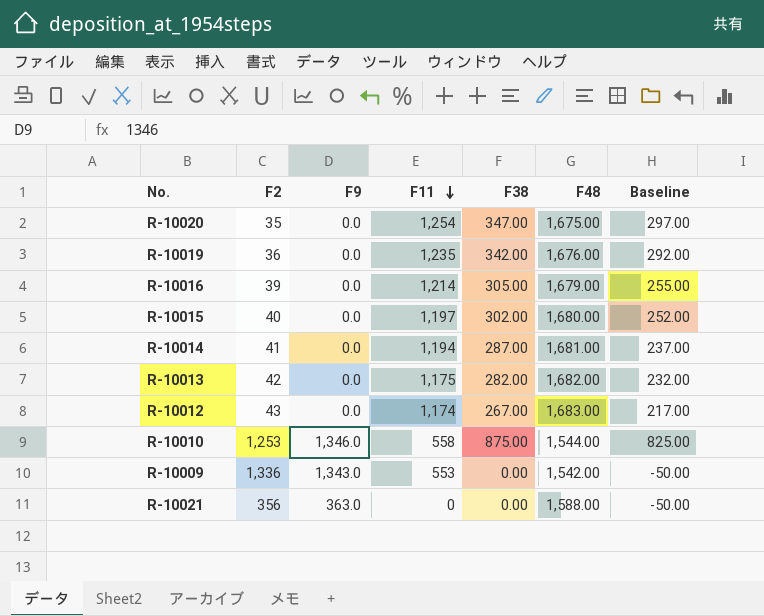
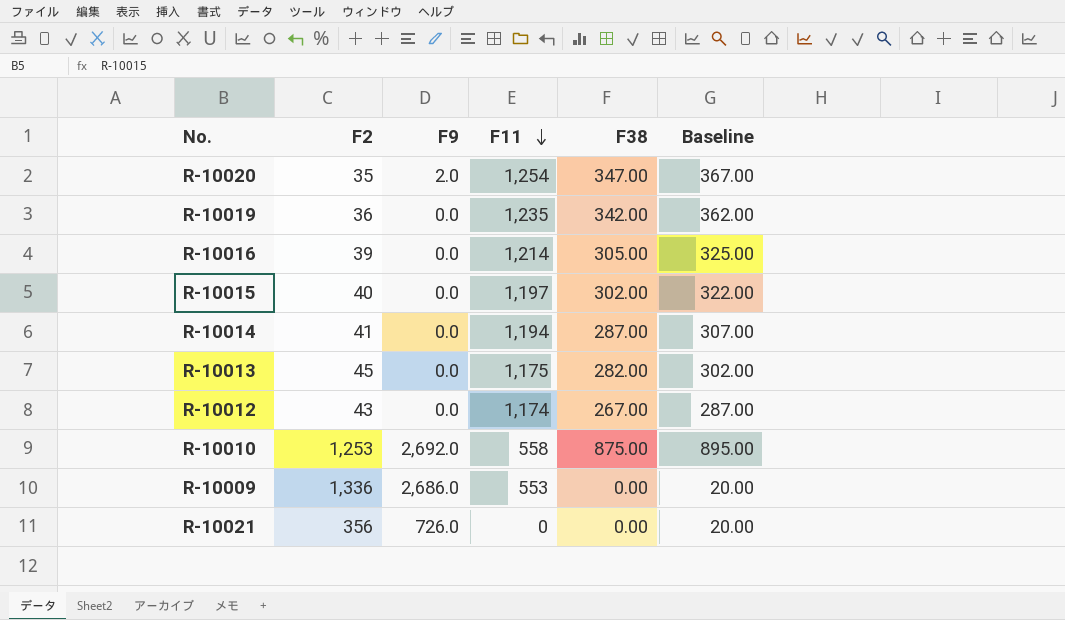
column F48 | position: 6 -> none
column Baseline | formula: [F38] - 50 -> [F38] + 20
R-10020 | F9: 0.0 -> 2.0
R-10013 | F2: 42 -> 45
R-10010 | F9: 1,346.0 -> 2,692.0
R-10009 | F9: 1,343.0 -> 2,686.0
R-10021 | F9: 363.0 -> 726.0

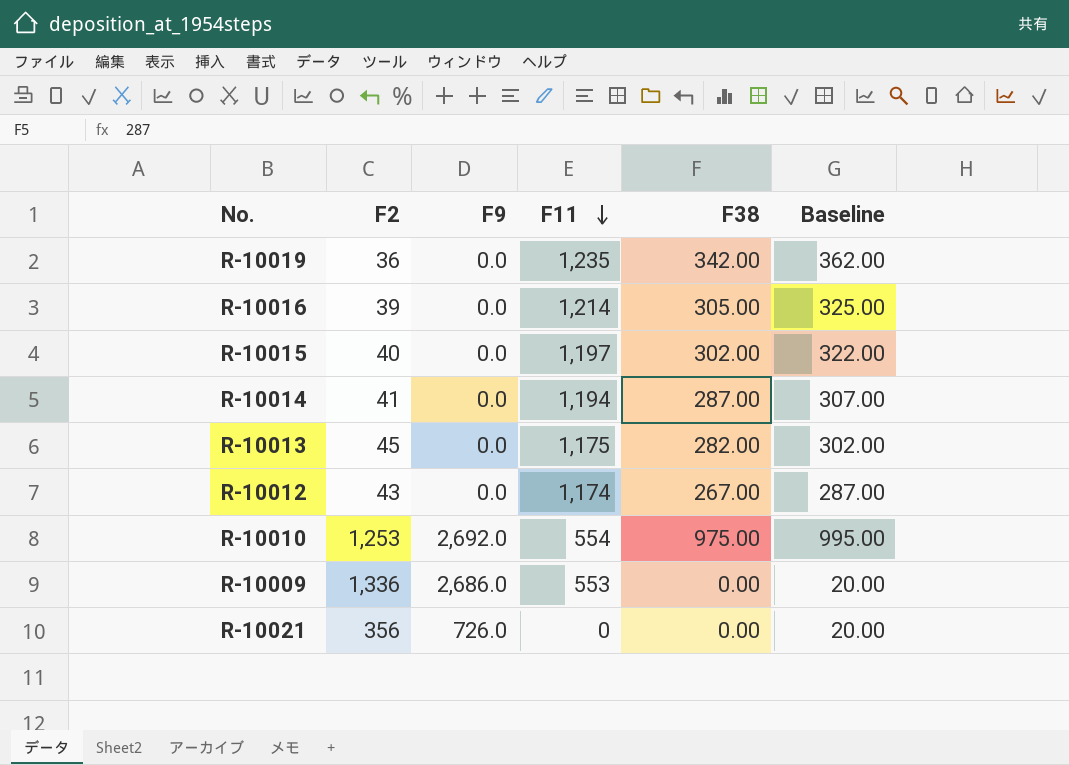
row R-10020: 35 | 2.0 | 1,254 | 347.00 | 367.00 -> none
R-10010 | F11: 558 -> 554
R-10010 | F38: 875.00 -> 975.00
R-10010 | Baseline: 895.00 -> 995.00

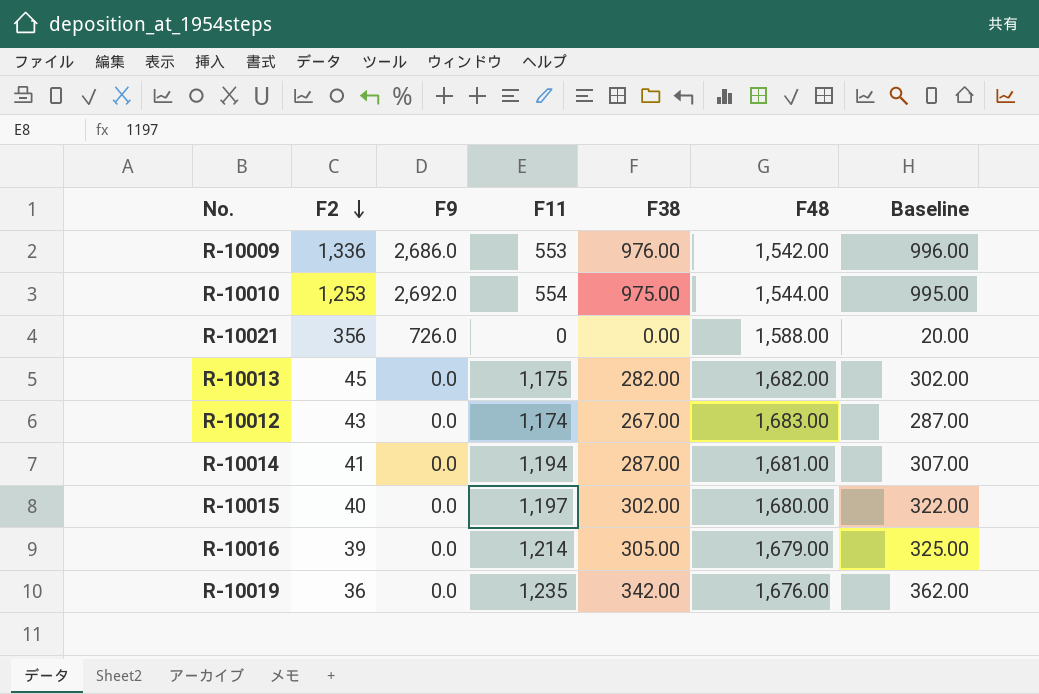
row order: F11 descending -> F2 descending
column F48 | position: none -> 6
R-10009 | F38: 0.00 -> 976.00
R-10009 | Baseline: 20.00 -> 996.00

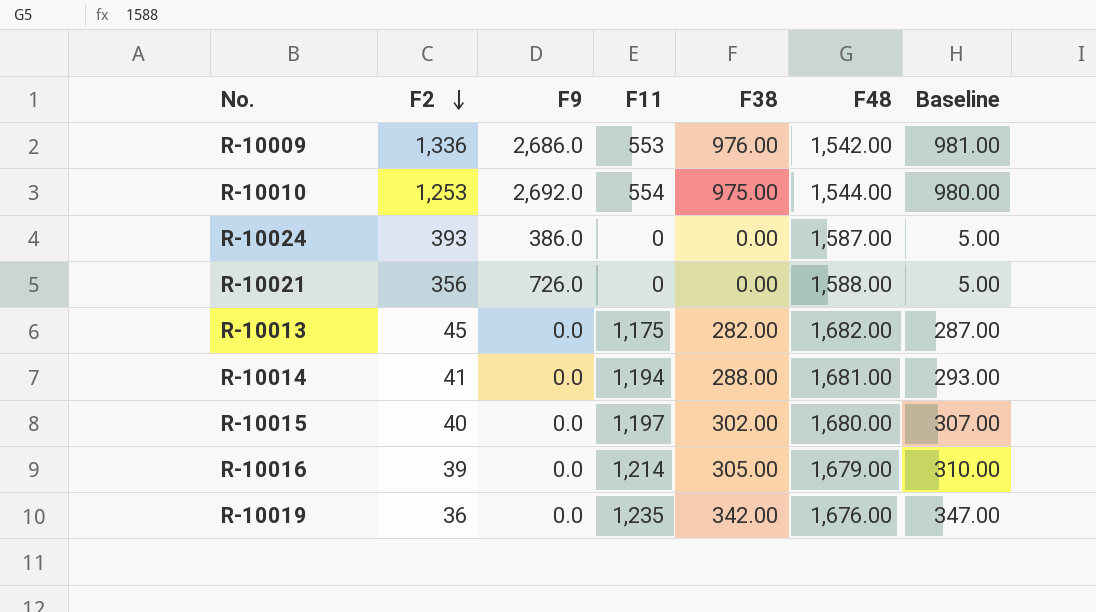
column Baseline | formula: [F38] + 20 -> [F38] + 5
row R-10012: 43 | 0.0 | 1,174 | 267.00 | 1,683.00 | 287.00 -> none
row R-10024: none -> 393 | 386.0 | 0 | 0.00 | 1,587.00 | 5.00
R-10014 | F38: 287.00 -> 288.00

